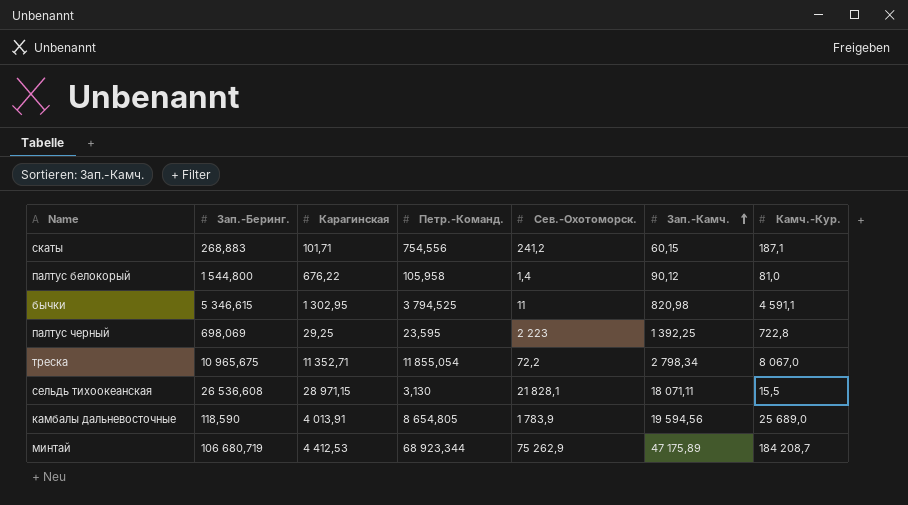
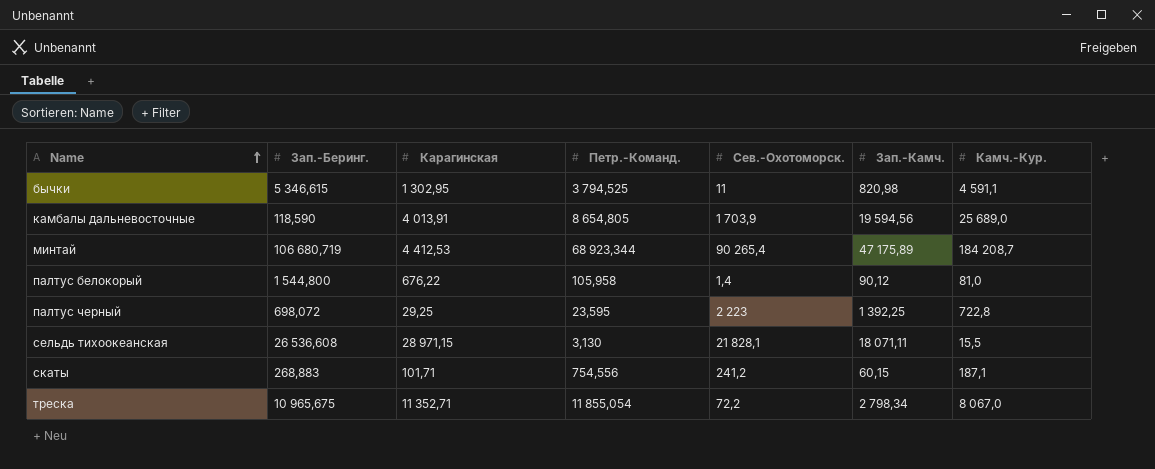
row order: Зап.-Камч. ascending -> Name ascending
камбалы дальневосточные | Сев.-Охотоморск.: 1 783,9 -> 1 703,9
минтай | Сев.-Охотоморск.: 75 262,9 -> 90 265,4
палтус черный | Зап.-Беринг.: 698,069 -> 698,072

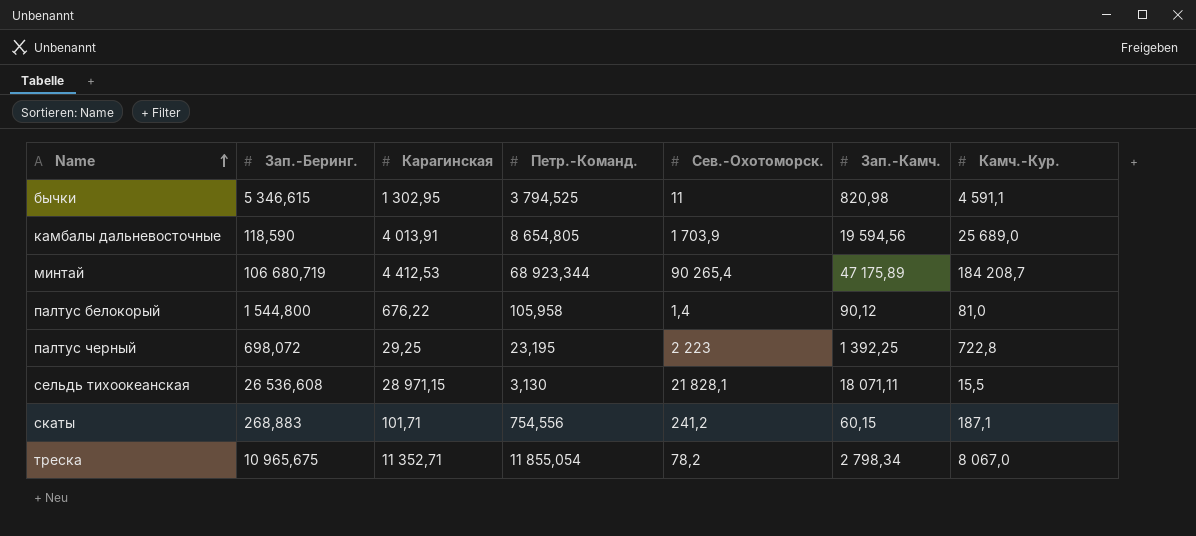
палтус черный | Петр.-Команд.: 23,595 -> 23,195
треска | Сев.-Охотоморск.: 72,2 -> 78,2

